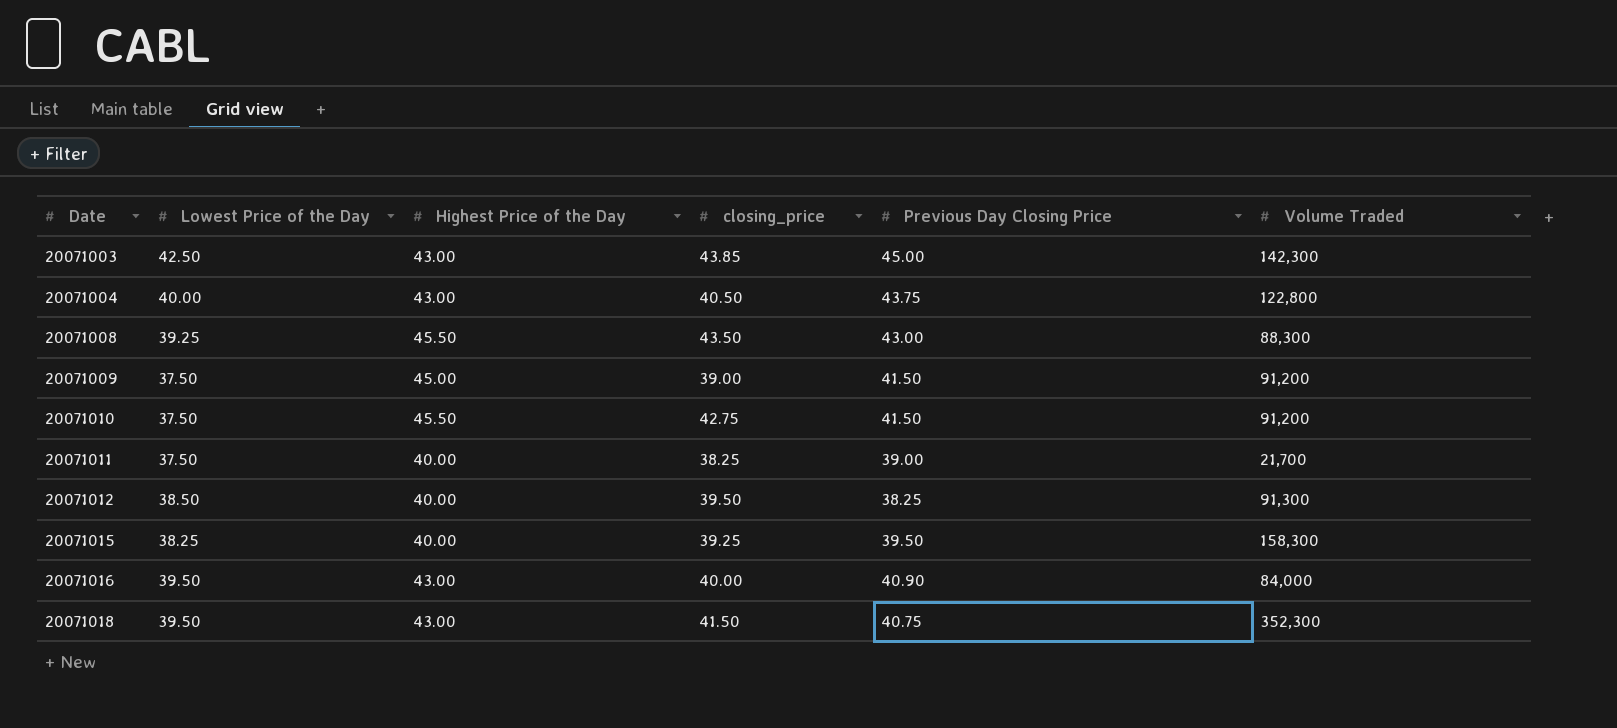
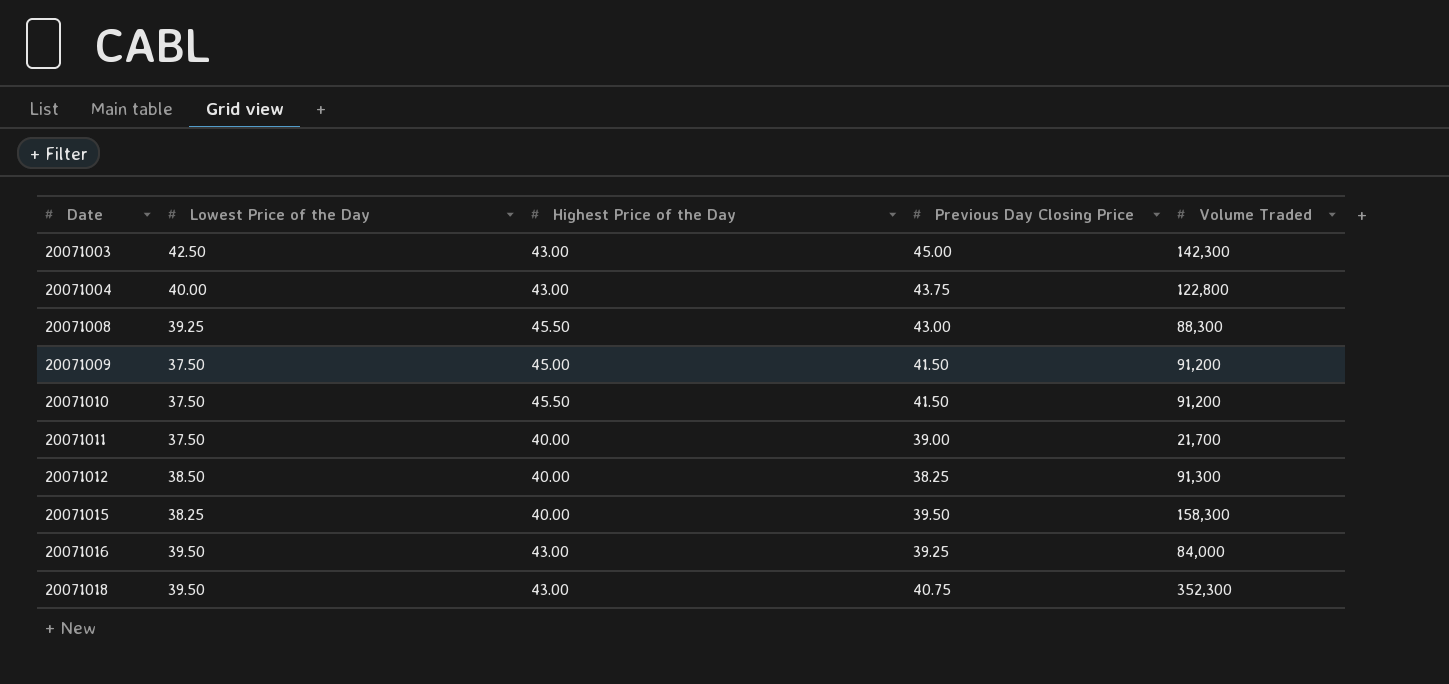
column closing_price | position: 4 -> none
20071016 | Previous Day Closing Price: 40.90 -> 39.25

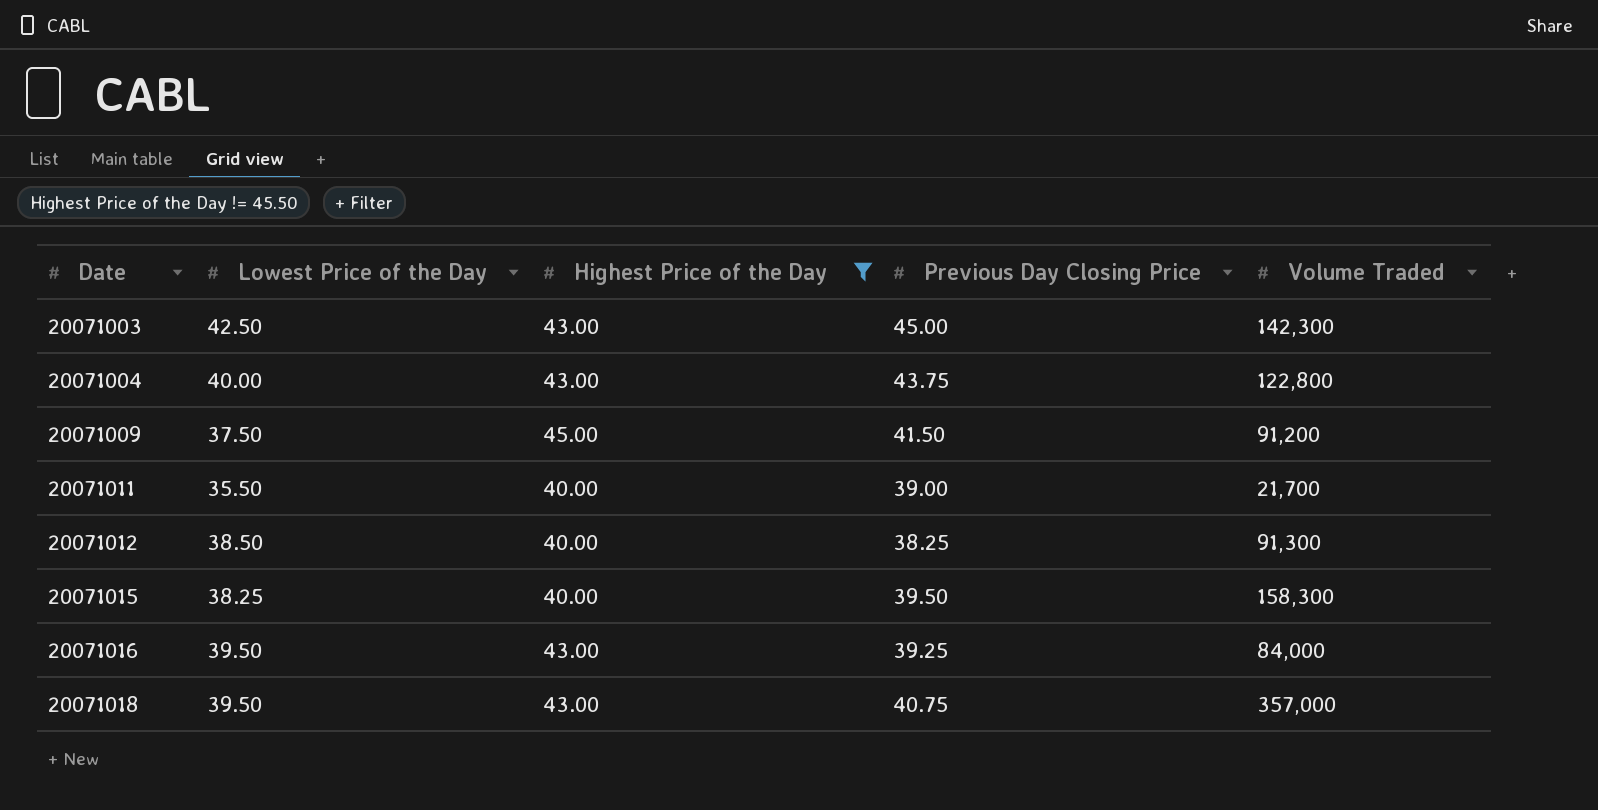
filter: none -> Highest Price of the Day != 45.50
20071011 | Lowest Price of the Day: 37.50 -> 35.50
20071018 | Volume Traded: 352,300 -> 357,000

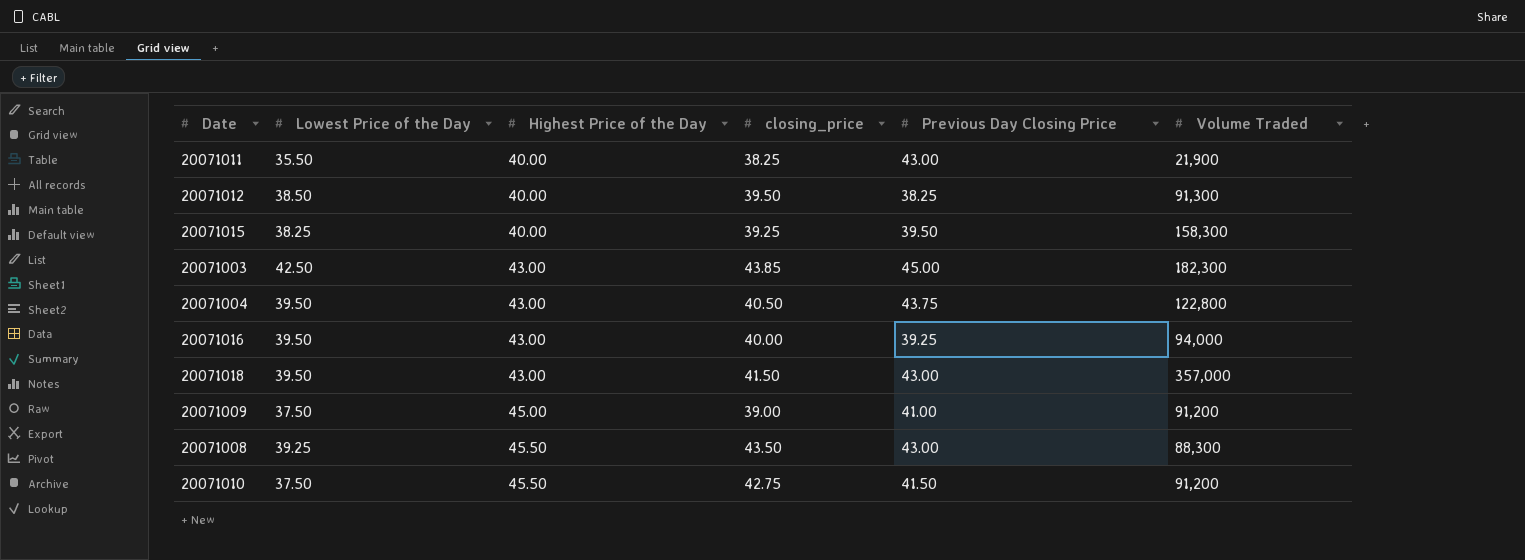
filter: Highest Price of the Day != 45.50 -> none
row order: Date ascending -> Highest Price of the Day ascending
column closing_price | position: none -> 4
20071011 | Previous Day Closing Price: 39.00 -> 43.00
20071011 | Volume Traded: 21,700 -> 21,900
20071003 | Volume Traded: 142,300 -> 182,300
20071004 | Lowest Price of the Day: 40.00 -> 39.50
20071016 | Volume Traded: 84,000 -> 94,000
20071018 | Previous Day Closing Price: 40.75 -> 43.00
20071009 | Previous Day Closing Price: 41.50 -> 41.00

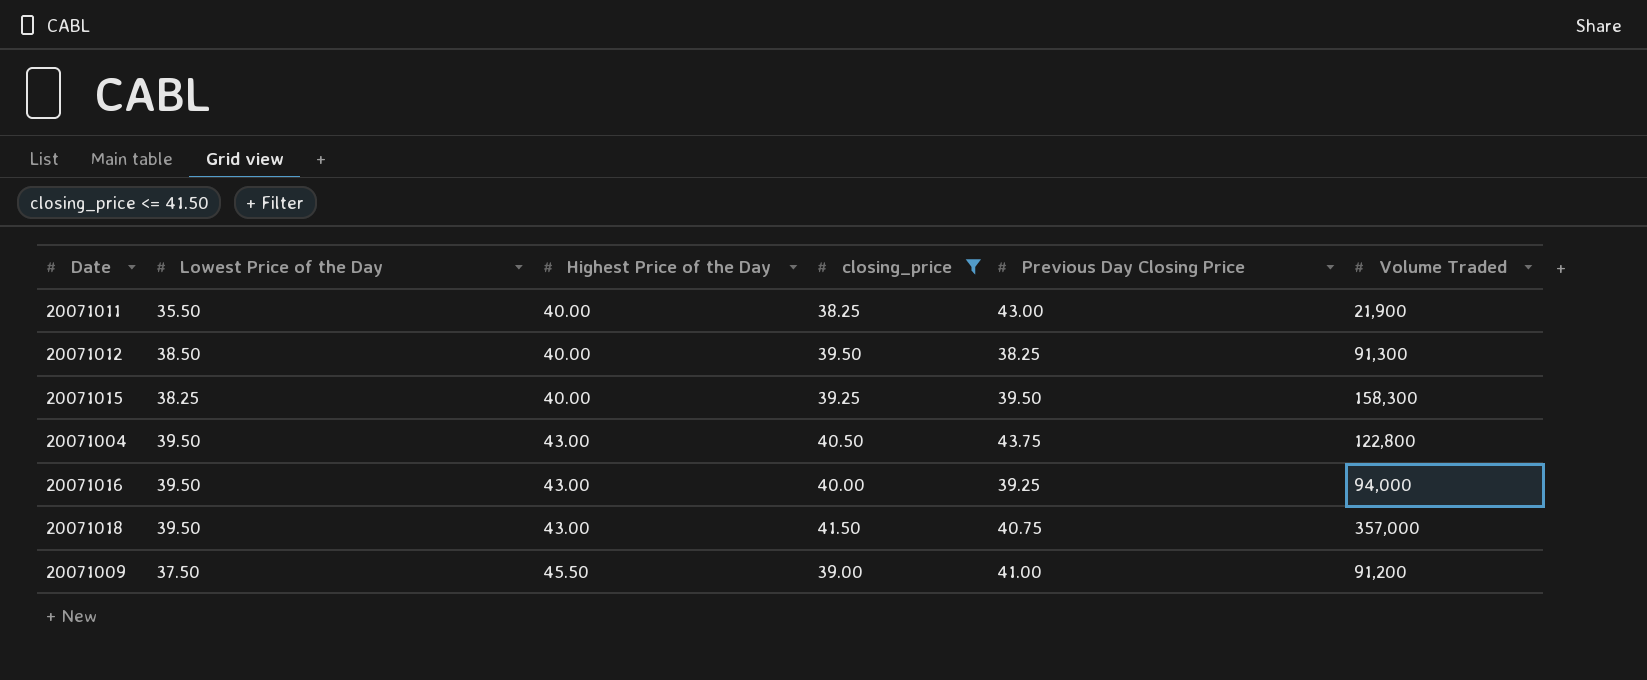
filter: none -> closing_price <= 41.50
20071018 | Previous Day Closing Price: 43.00 -> 40.75
20071009 | Highest Price of the Day: 45.00 -> 45.50

